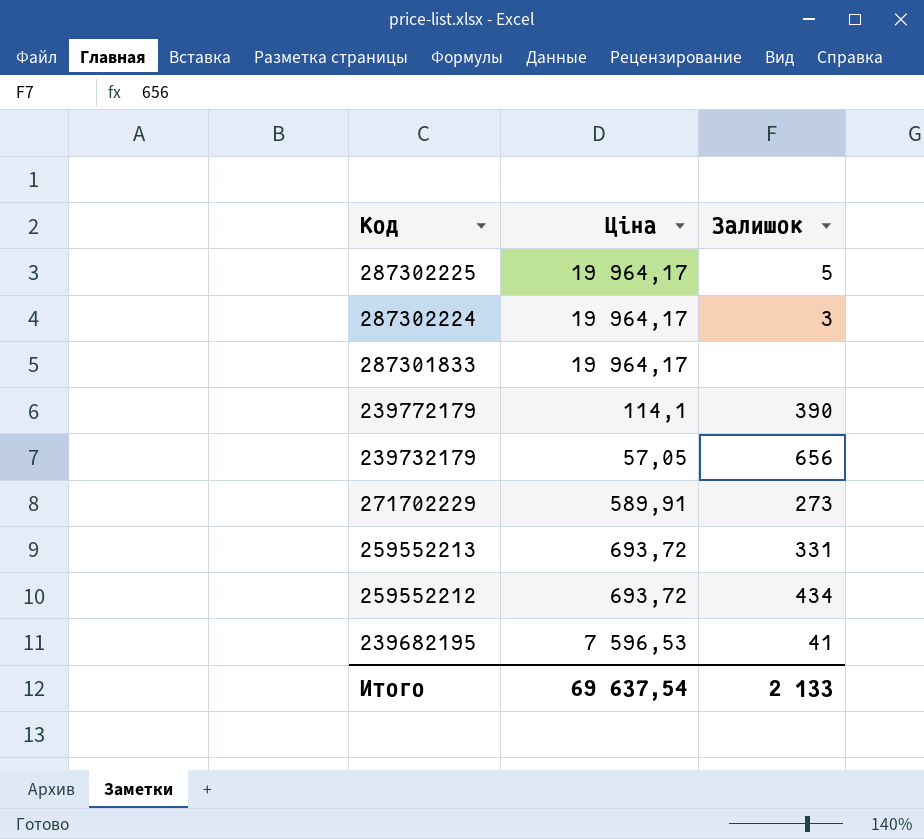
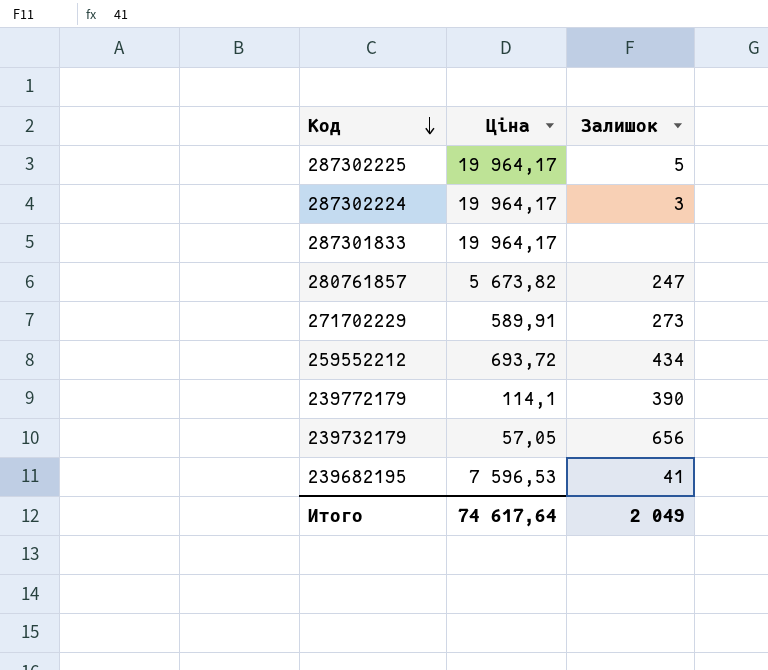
row order: none -> Код descending
row 259552213: 693,72 | 331 -> none
row 280761857: none -> 5 673,82 | 247
Итого | Ціна: 69 637,54 -> 74 617,64
Итого | Залишок: 2 133 -> 2 049

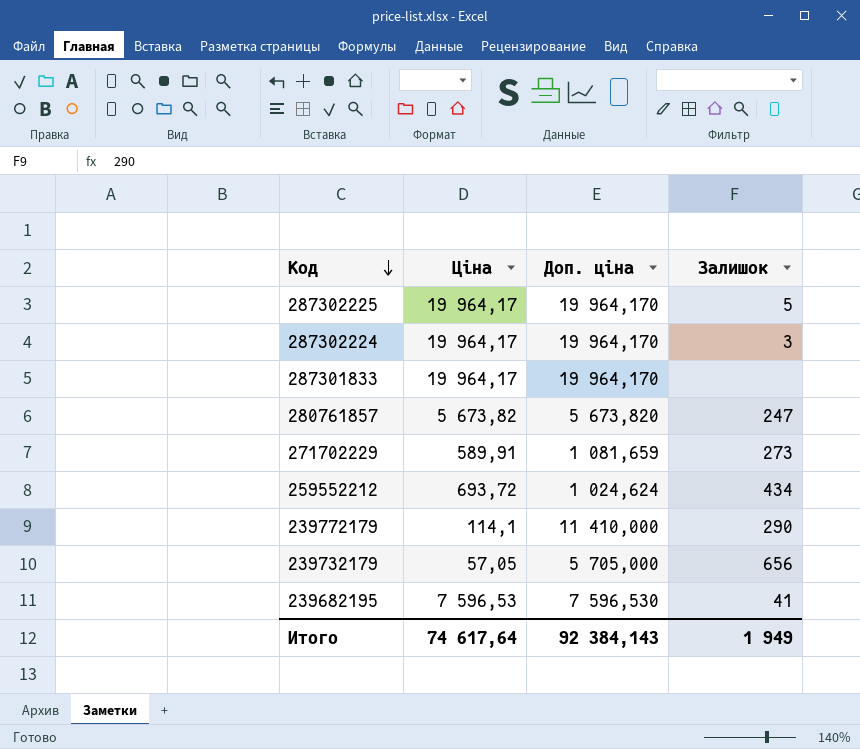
column Доп. ціна | position: none -> 3
239772179 | Залишок: 390 -> 290
Итого | Залишок: 2 049 -> 1 949

